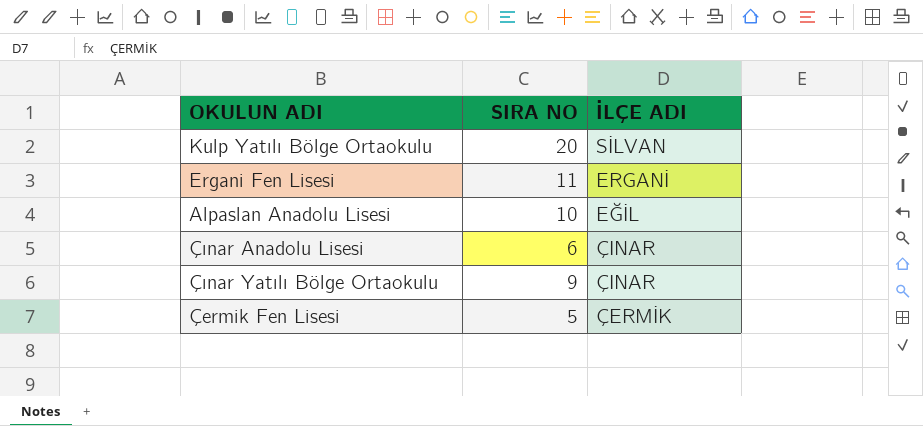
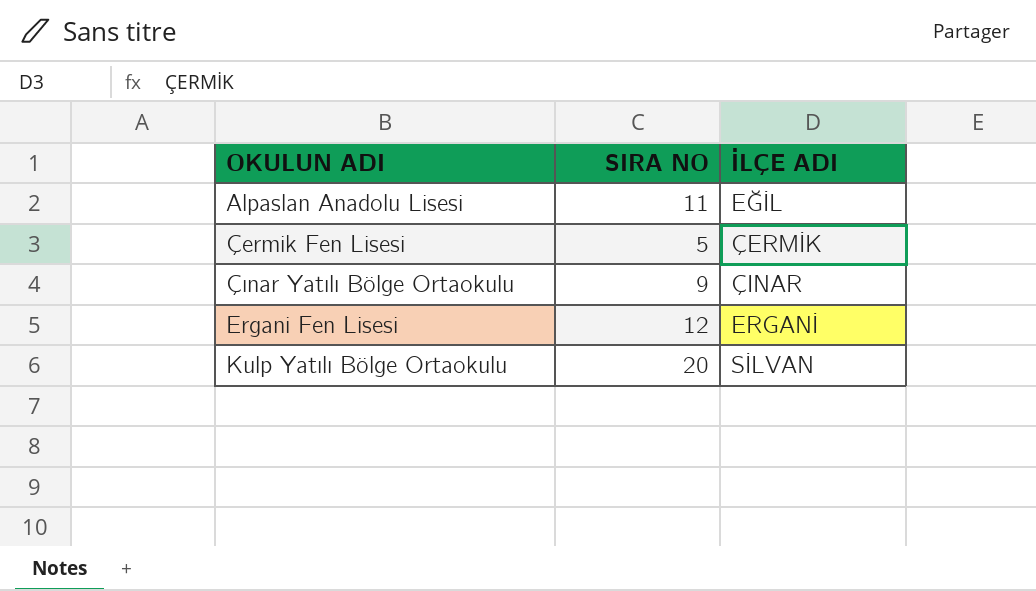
row order: İLÇE ADI descending -> OKULUN ADI ascending
row Çınar Anadolu Lisesi: 6 | ÇINAR -> none
Alpaslan Anadolu Lisesi | SIRA NO: 10 -> 11
Ergani Fen Lisesi | SIRA NO: 11 -> 12

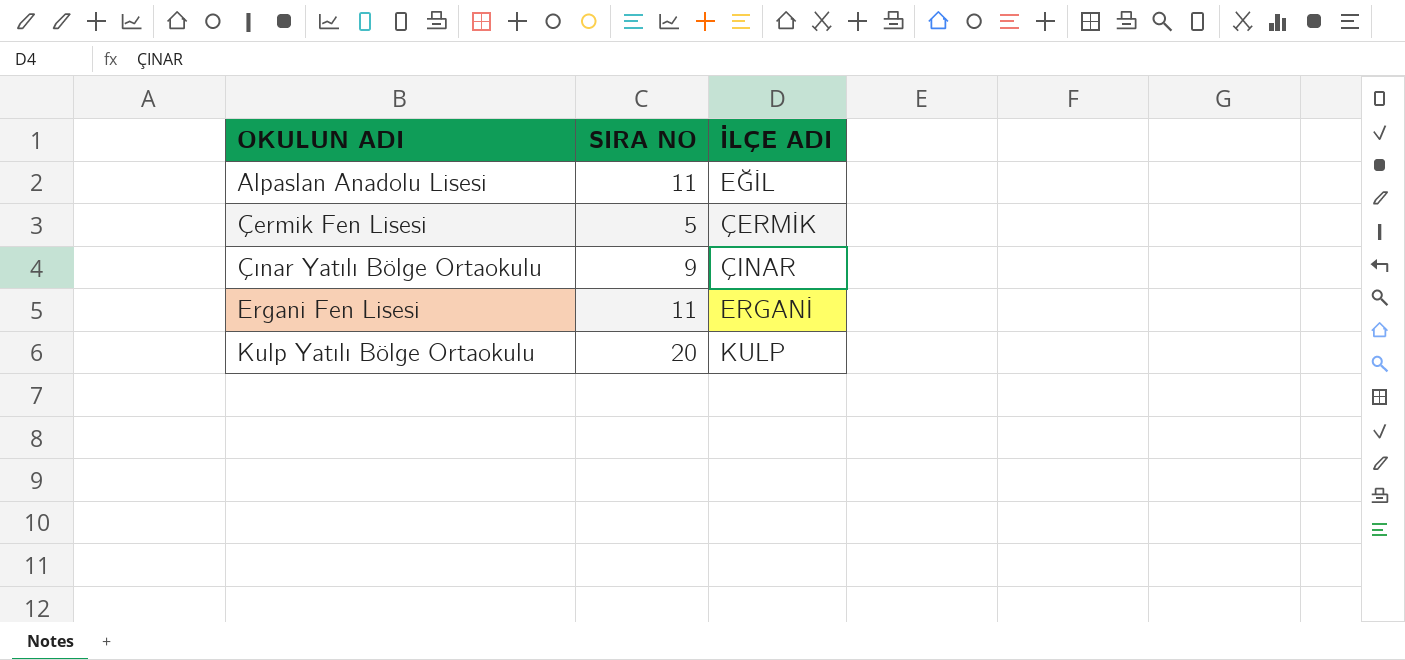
Ergani Fen Lisesi | SIRA NO: 12 -> 11
Kulp Yatılı Bölge Ortaokulu | İLÇE ADI: SİLVAN -> KULP

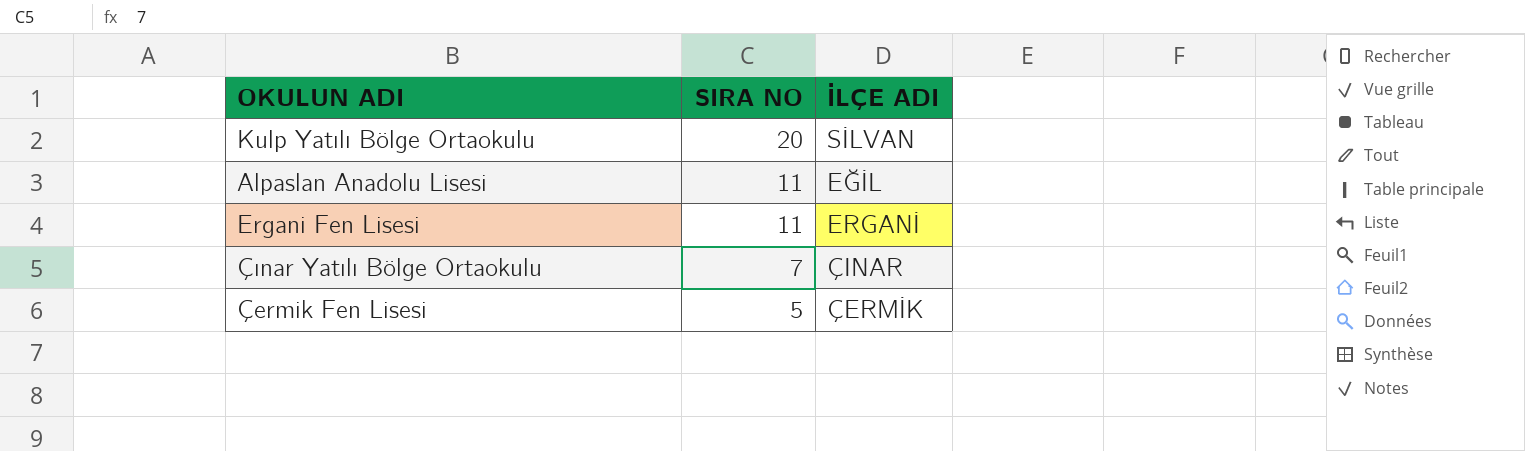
row order: OKULUN ADI ascending -> SIRA NO descending
Kulp Yatılı Bölge Ortaokulu | İLÇE ADI: KULP -> SİLVAN
Çınar Yatılı Bölge Ortaokulu | SIRA NO: 9 -> 7

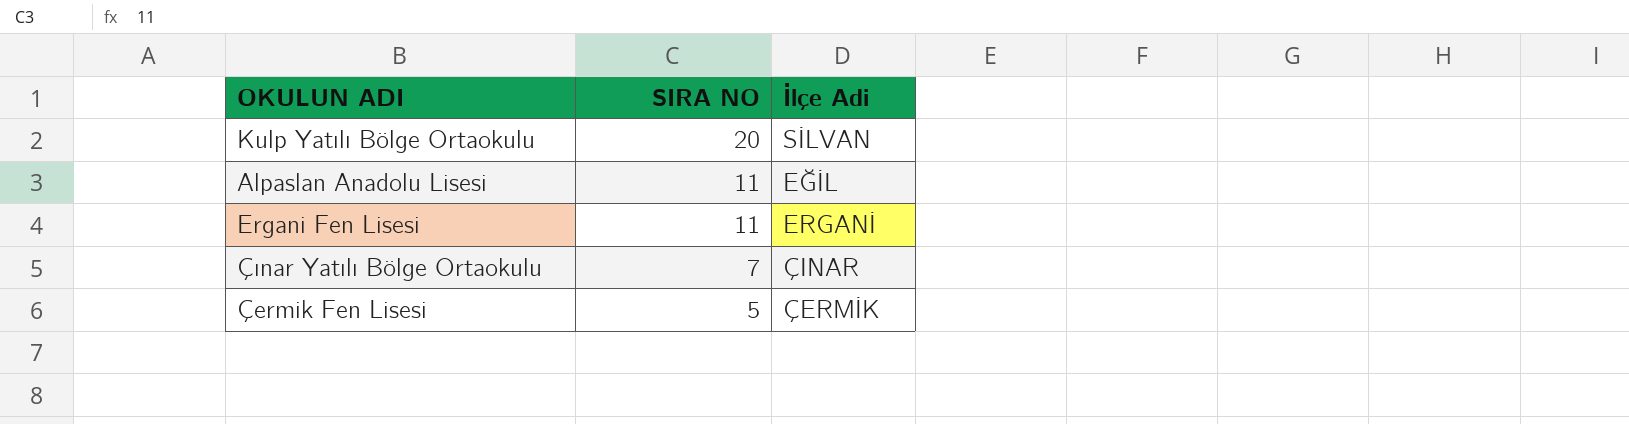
column name: İLÇE ADI -> İlçe Adi

